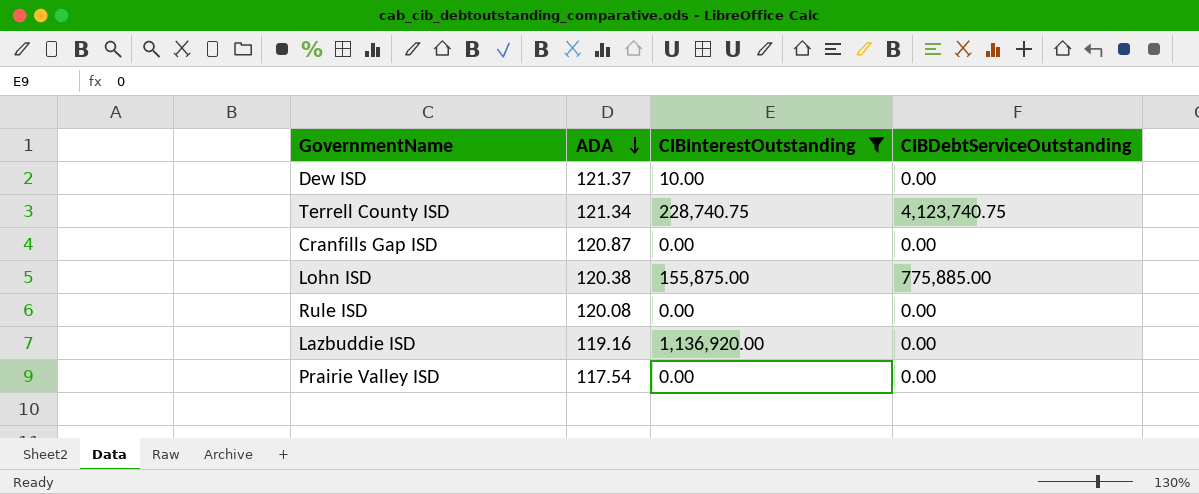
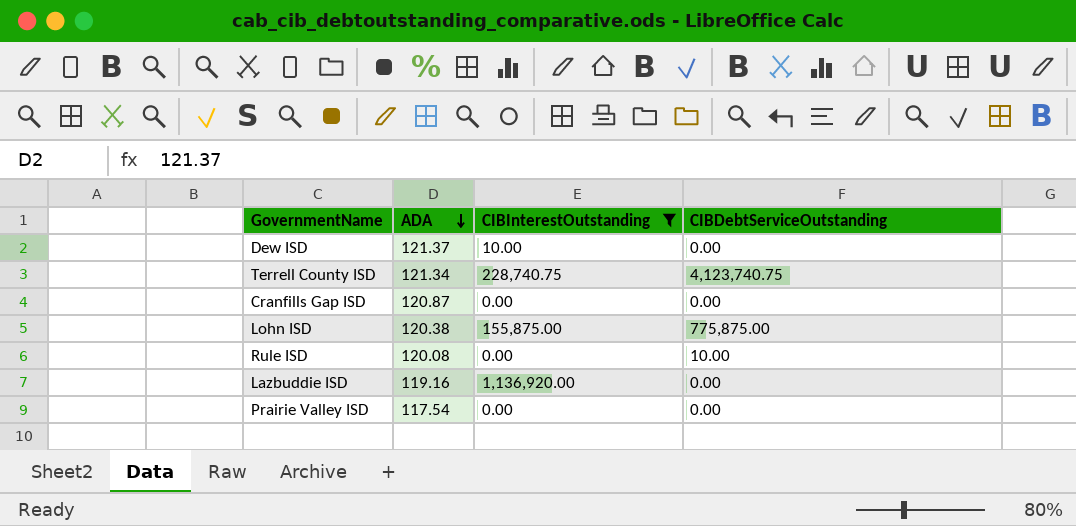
Lohn ISD | CIBDebtServiceOutstanding: 775,885.00 -> 775,875.00
Rule ISD | CIBDebtServiceOutstanding: 0.00 -> 10.00

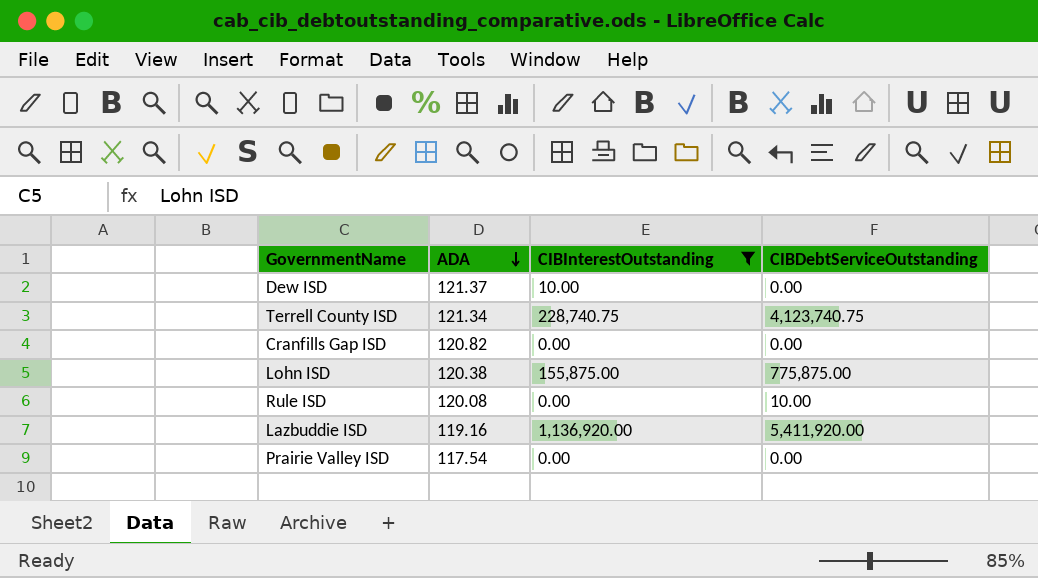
Cranfills Gap ISD | ADA: 120.87 -> 120.82
Lazbuddie ISD | CIBDebtServiceOutstanding: 0.00 -> 5,411,920.00

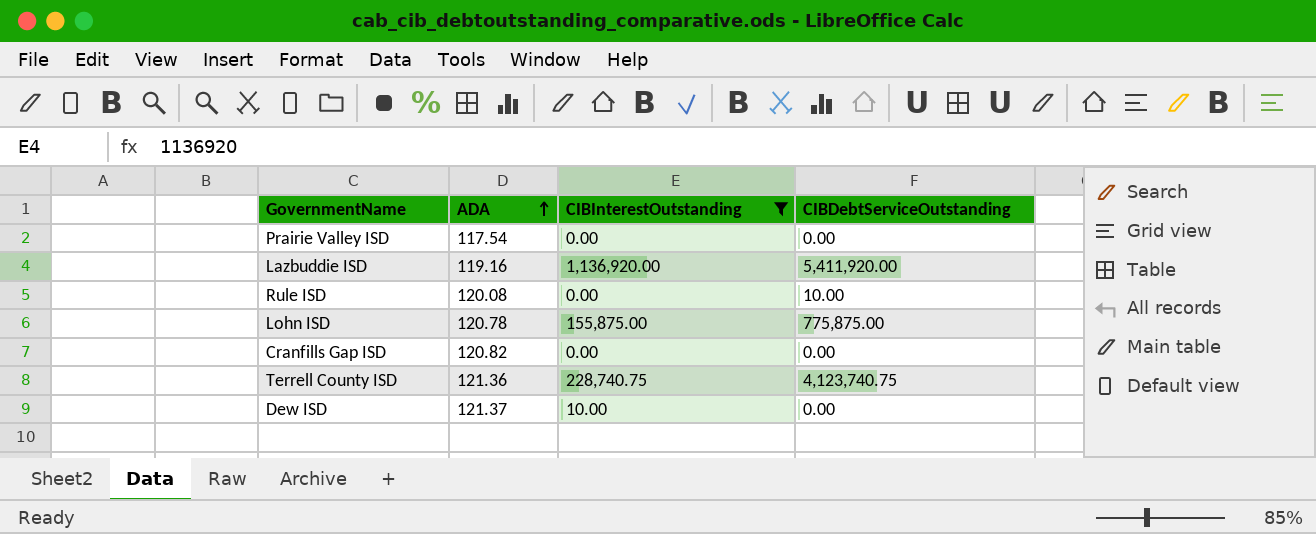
row order: ADA descending -> ADA ascending
Lohn ISD | ADA: 120.38 -> 120.78
Terrell County ISD | ADA: 121.34 -> 121.36

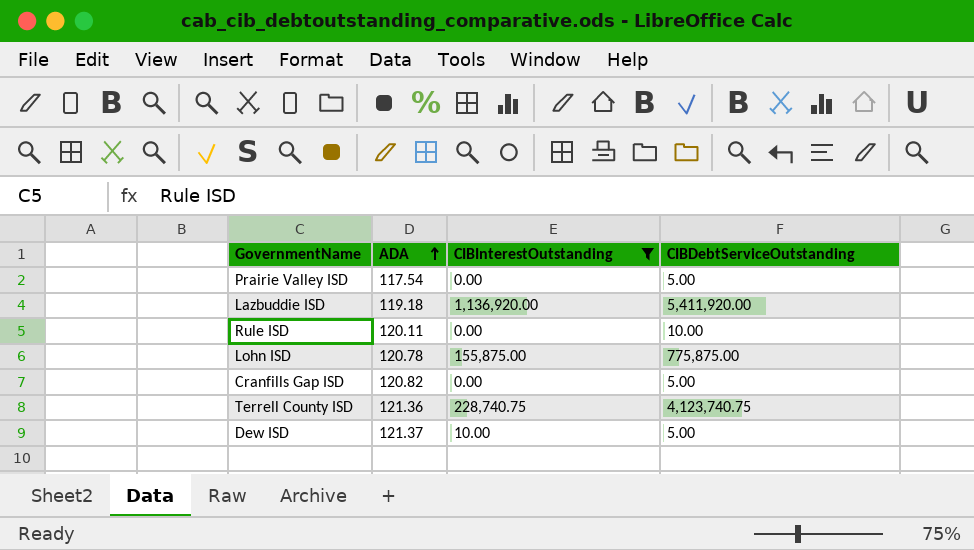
Prairie Valley ISD | CIBDebtServiceOutstanding: 0.00 -> 5.00
Lazbuddie ISD | ADA: 119.16 -> 119.18
Rule ISD | ADA: 120.08 -> 120.11
Cranfills Gap ISD | CIBDebtServiceOutstanding: 0.00 -> 5.00
Dew ISD | CIBDebtServiceOutstanding: 0.00 -> 5.00

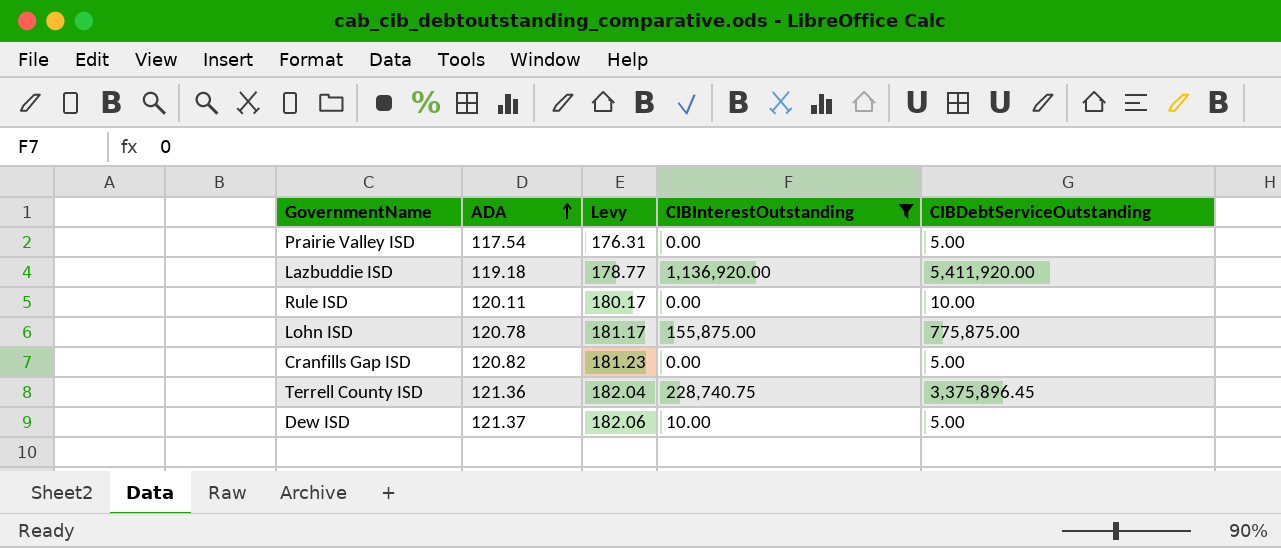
column Levy | formula: none -> [ADA] * 1.5
Terrell County ISD | CIBDebtServiceOutstanding: 4,123,740.75 -> 3,375,896.45

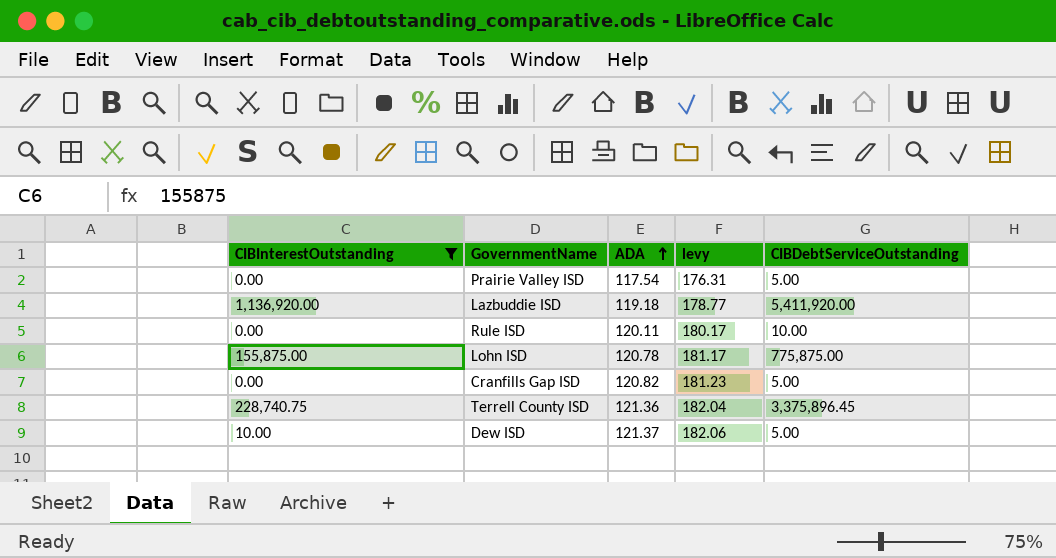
column CIBInterestOutstanding | position: 4 -> 1
column name: Levy -> levy

